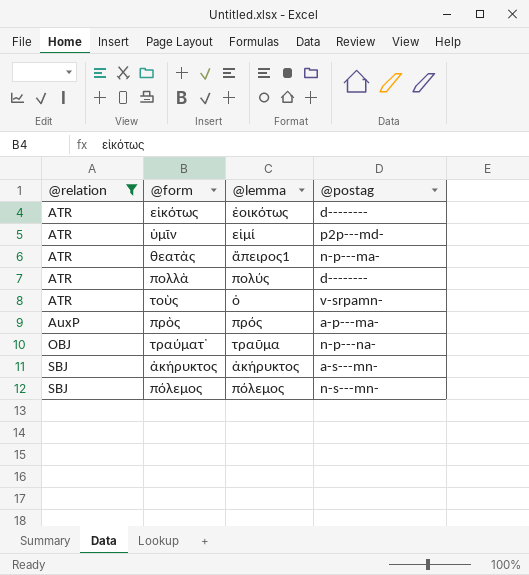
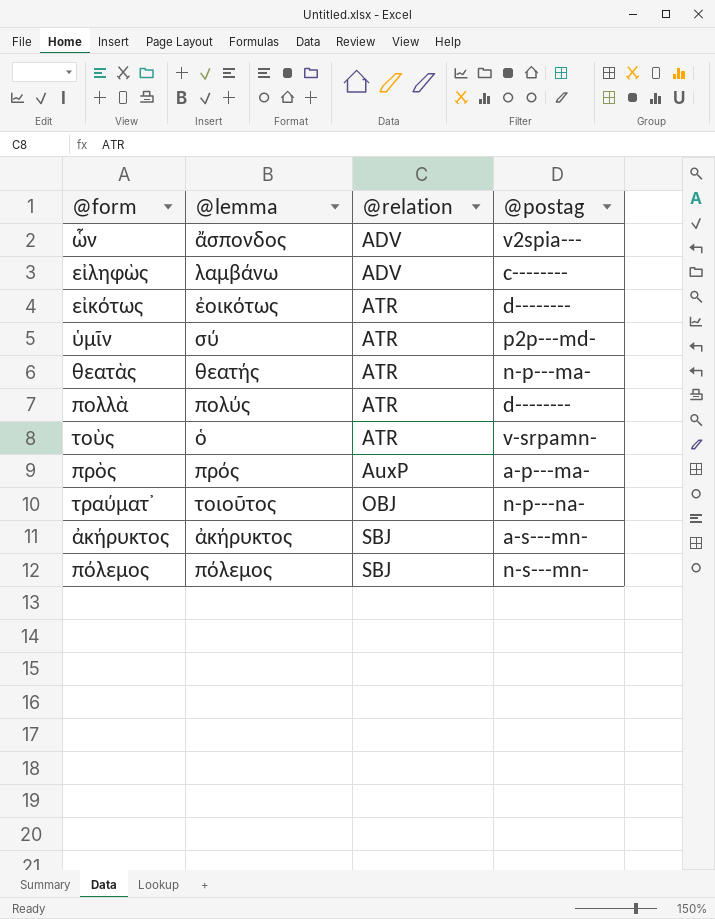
filter: @relation != ADV -> none
column @relation | position: 1 -> 3
ὑμῖν | @lemma: εἰμί -> σύ
θεατὰς | @lemma: ἄπειρος1 -> θεατής
τραύματ᾽ | @lemma: τραῦμα -> τοιοῦτος

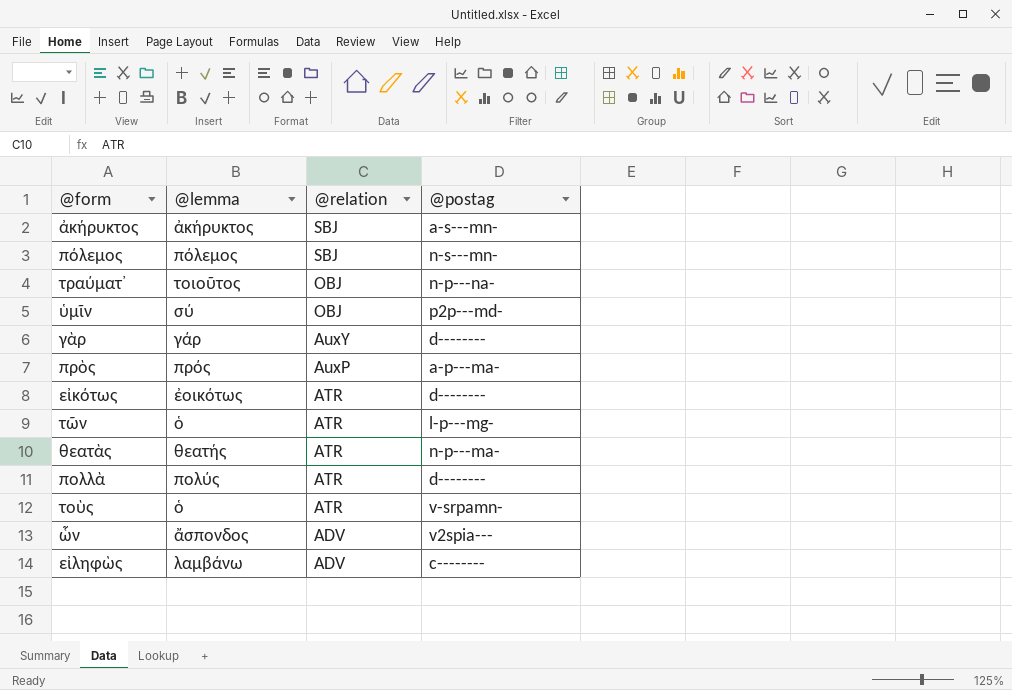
row order: @relation ascending -> @relation descending
ὑμῖν | @relation: ATR -> OBJ
row γὰρ: none -> γάρ | AuxY | d--------
row τῶν: none -> ὁ | ATR | l-p---mg-

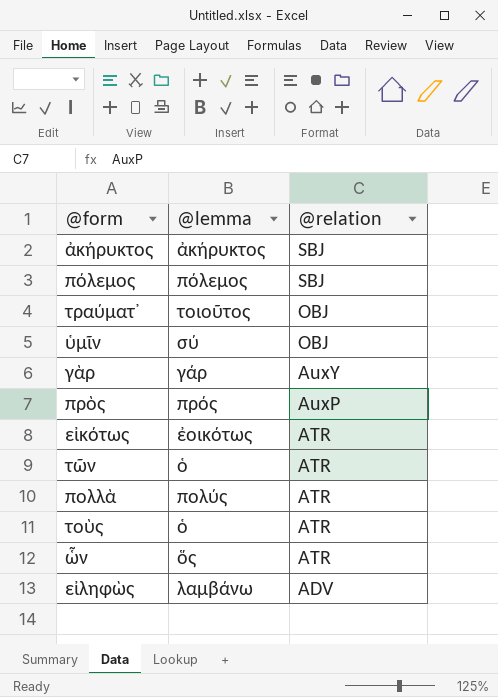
column @postag | position: 4 -> none
row θεατὰς: θεατής | ATR | n-p---ma- -> none
ὧν | @lemma: ἄσπονδος -> ὅς
ὧν | @relation: ADV -> ATR

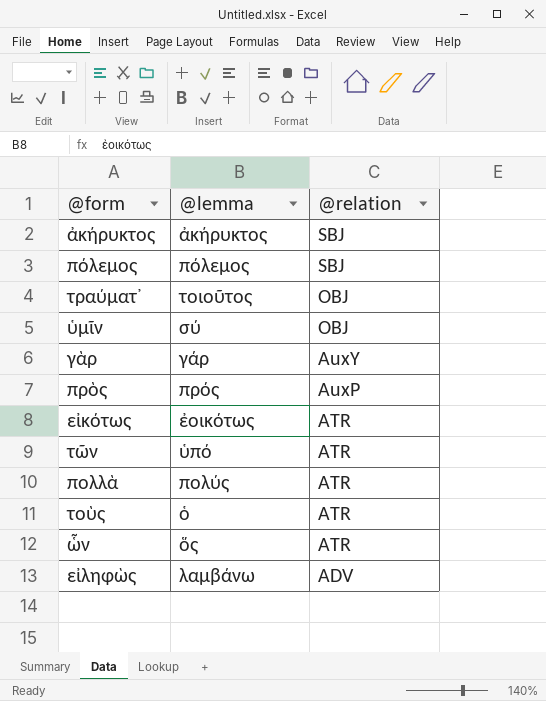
τῶν | @lemma: ὁ -> ὑπό

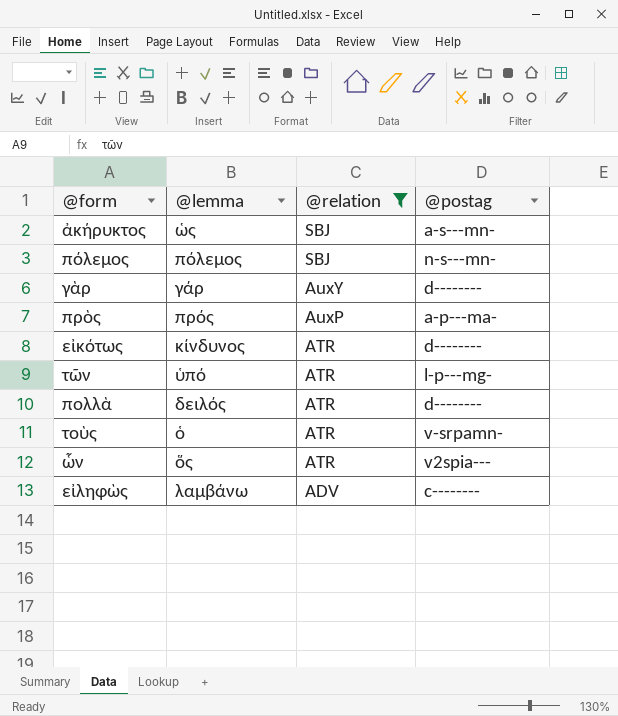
filter: none -> @relation != OBJ
column @postag | position: none -> 4
ἀκήρυκτος | @lemma: ἀκήρυκτος -> ὡς
εἰκότως | @lemma: ἐοικότως -> κίνδυνος
πολλὰ | @lemma: πολύς -> δειλός

